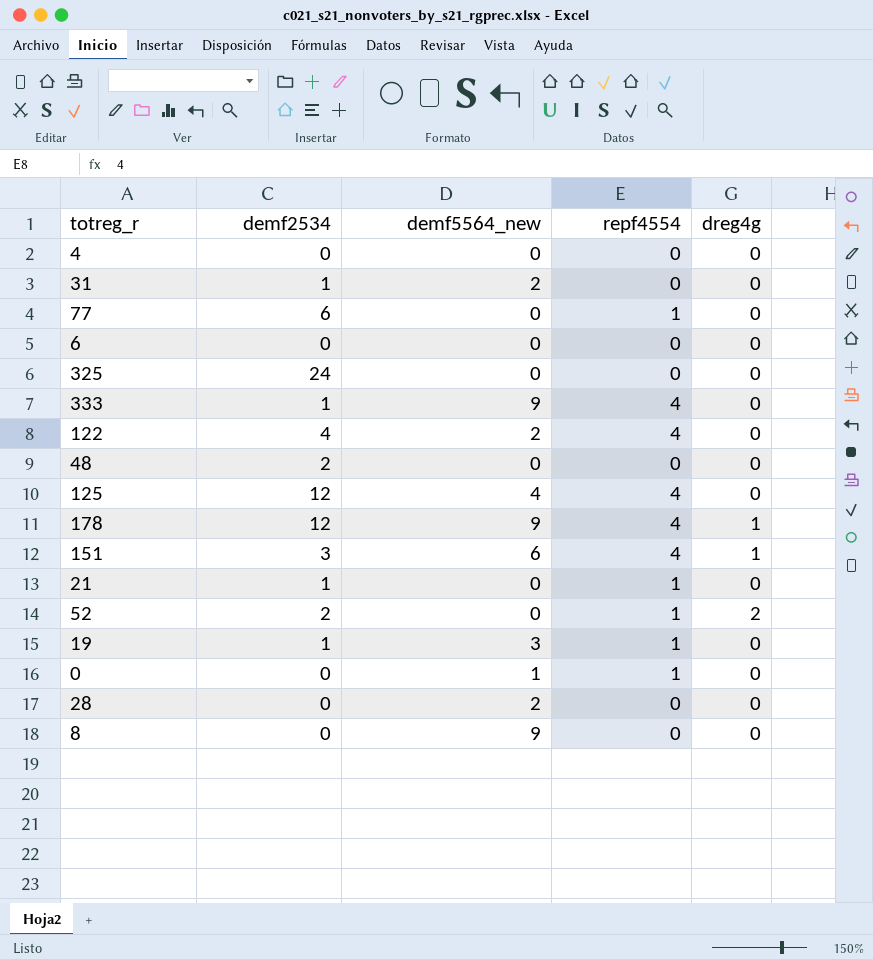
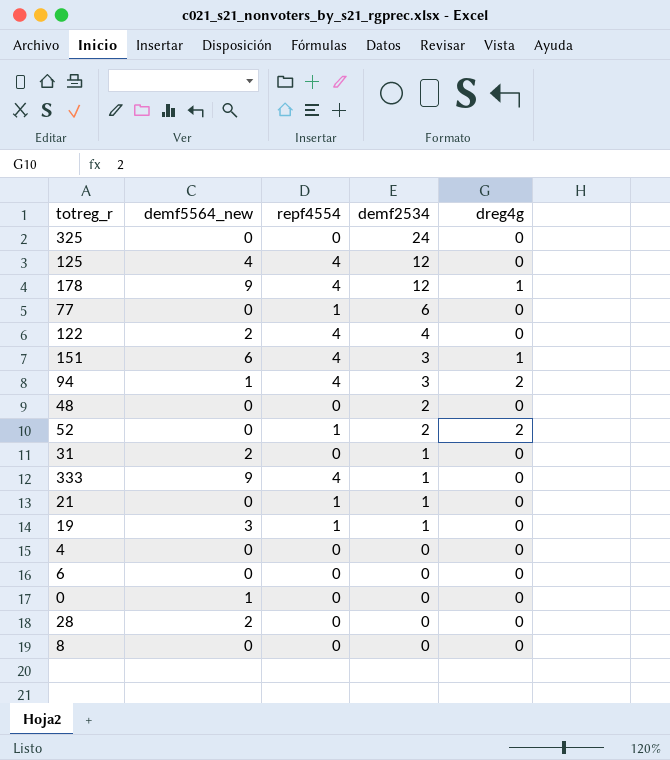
row order: none -> demf2534 descending
column demf2534 | position: 2 -> 4
row 94: none -> 1 | 4 | 3 | 2
0 | repf4554: 1 -> 0
8 | demf5564_new: 9 -> 0

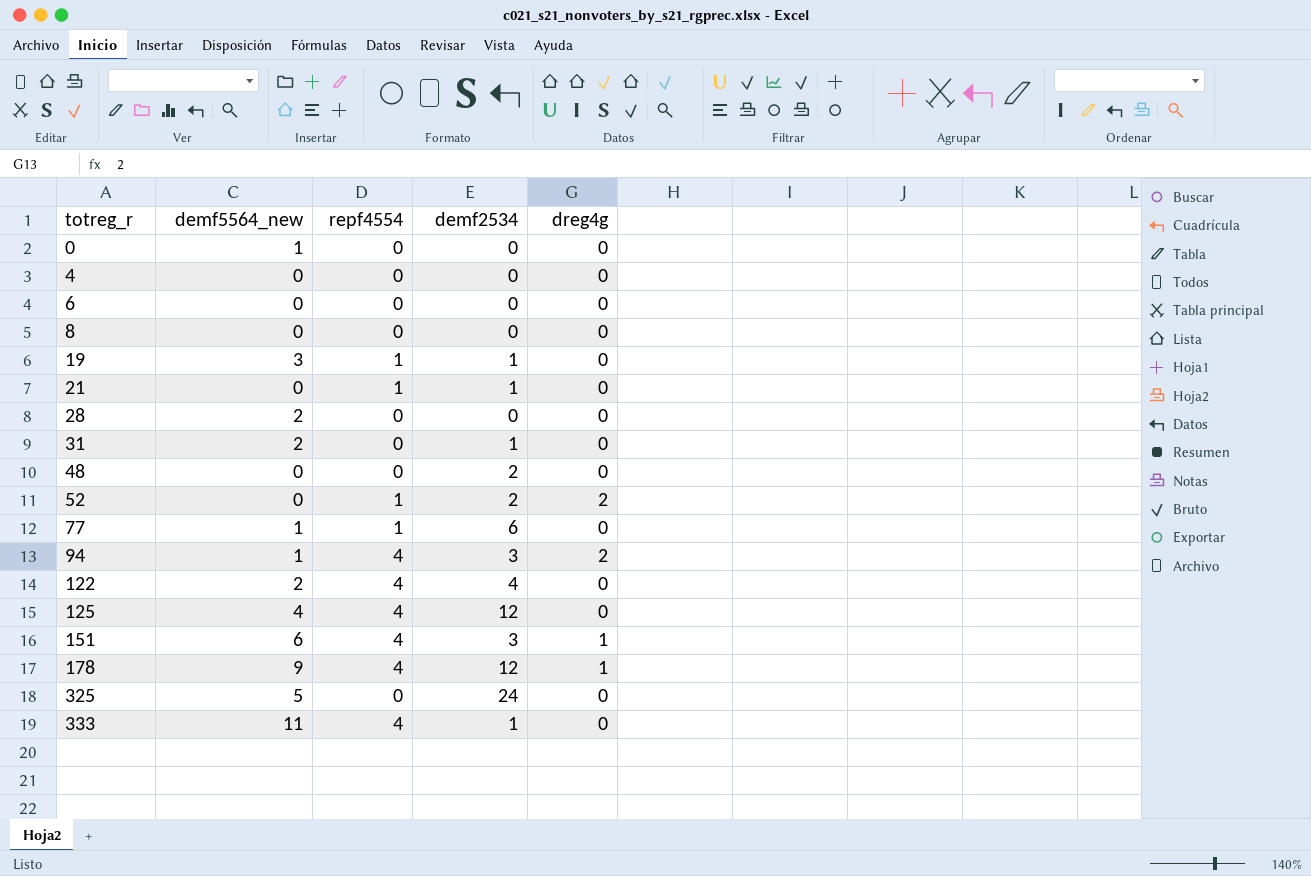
row order: demf2534 descending -> totreg_r ascending
77 | demf5564_new: 0 -> 1
325 | demf5564_new: 0 -> 5
333 | demf5564_new: 9 -> 11

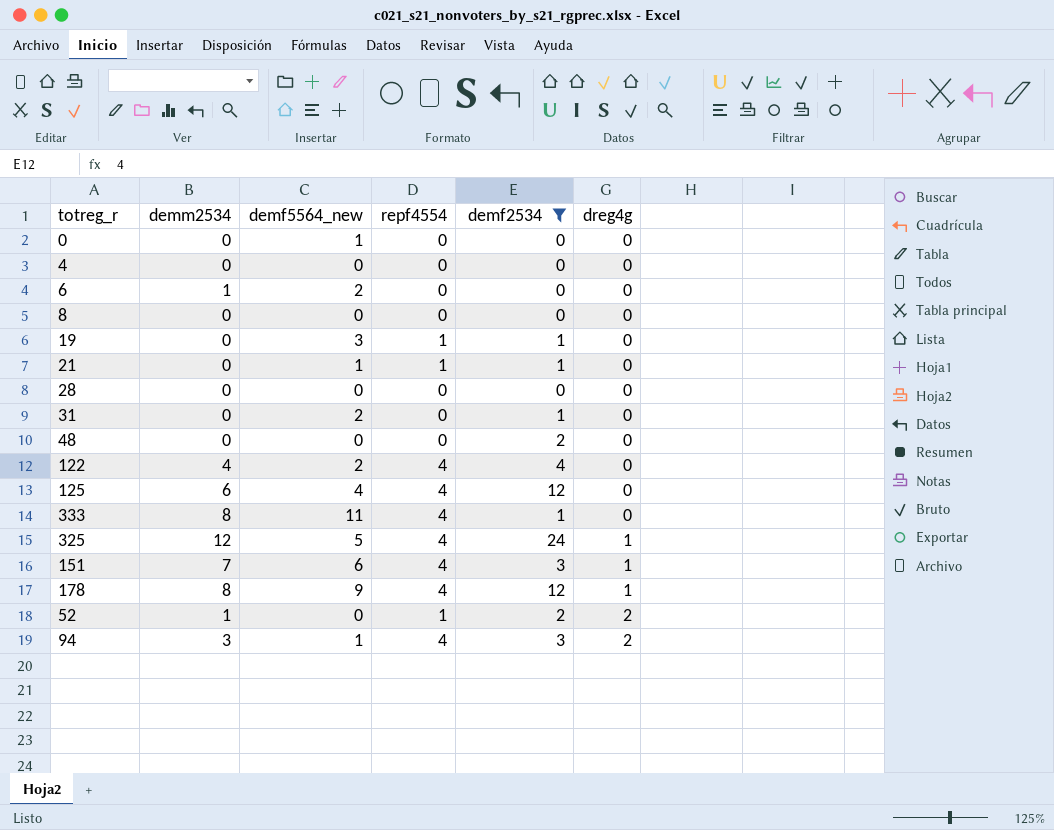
filter: none -> demf2534 != 6
row order: totreg_r ascending -> dreg4g ascending
column demm2534 | position: none -> 2
6 | demf5564_new: 0 -> 2
21 | demf5564_new: 0 -> 1
28 | demf5564_new: 2 -> 0
325 | repf4554: 0 -> 4
325 | dreg4g: 0 -> 1

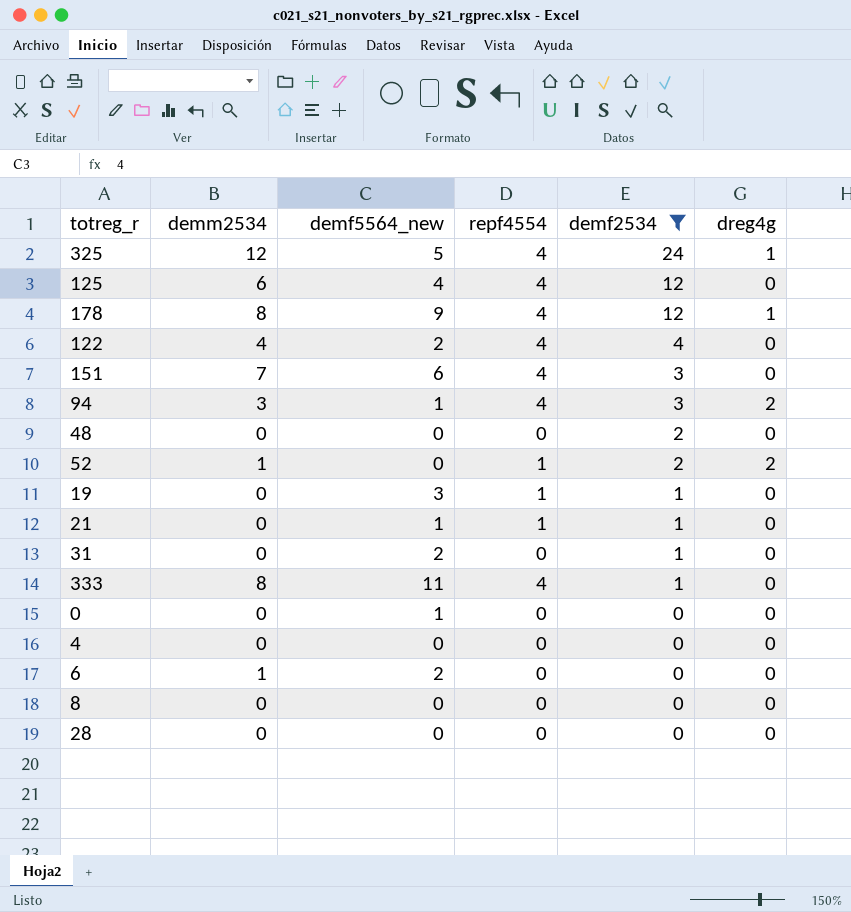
row order: dreg4g ascending -> demf2534 descending
151 | dreg4g: 1 -> 0

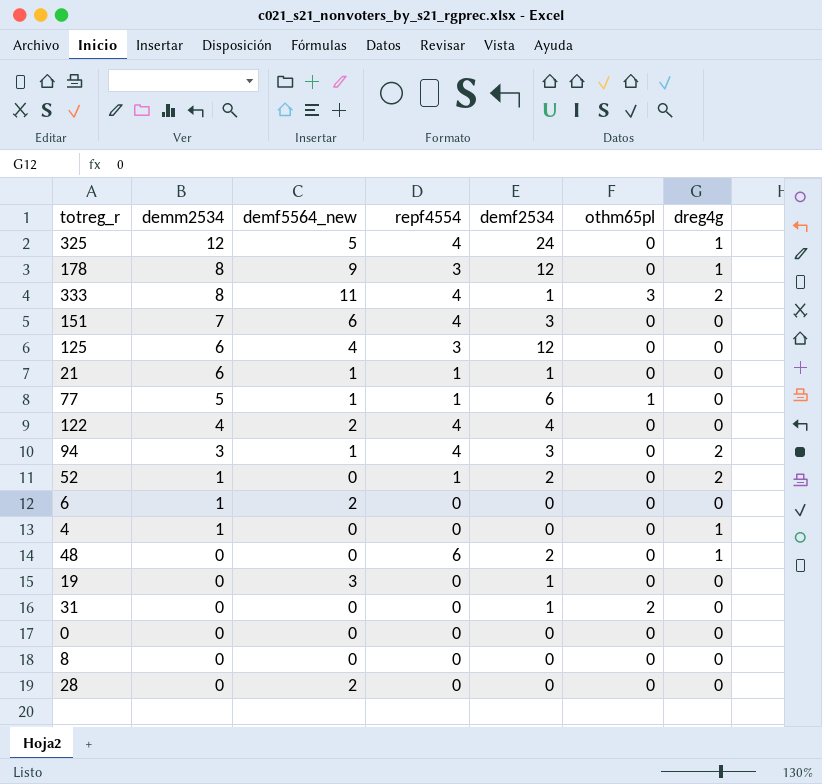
filter: demf2534 != 6 -> none
row order: demf2534 descending -> demm2534 descending
column othm65pl | position: none -> 6
178 | repf4554: 4 -> 3
333 | dreg4g: 0 -> 2
125 | repf4554: 4 -> 3
21 | demm2534: 0 -> 6
4 | demm2534: 0 -> 1
4 | dreg4g: 0 -> 1
48 | repf4554: 0 -> 6
48 | dreg4g: 0 -> 1
19 | repf4554: 1 -> 0
31 | demf5564_new: 2 -> 0
0 | demf5564_new: 1 -> 0
28 | demf5564_new: 0 -> 2

